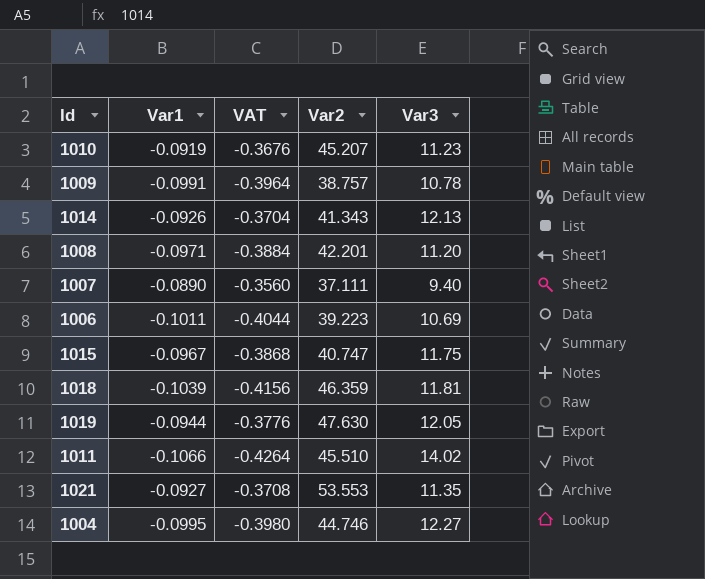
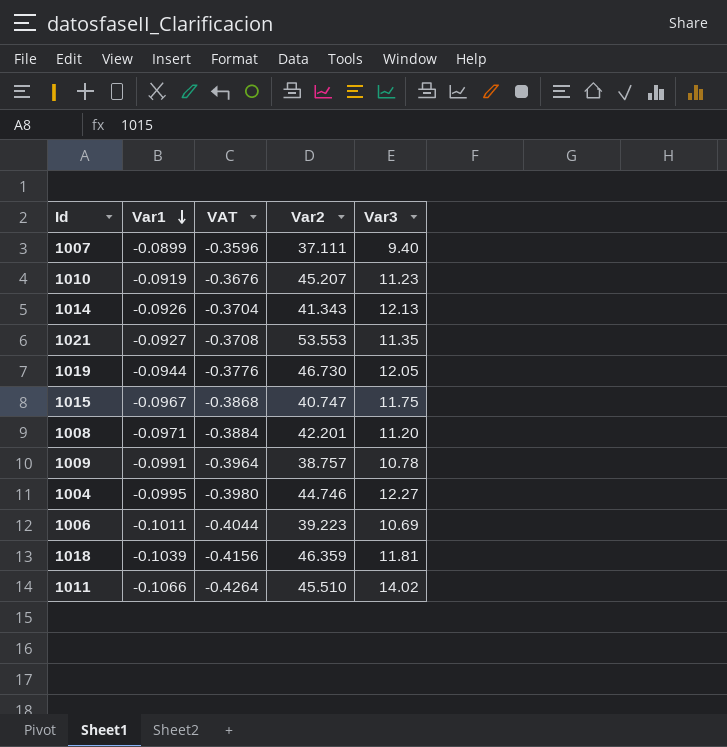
row order: none -> Var1 descending
1007 | Var1: -0.0890 -> -0.0899
1007 | VAT: -0.3560 -> -0.3596
1019 | Var2: 47.630 -> 46.730

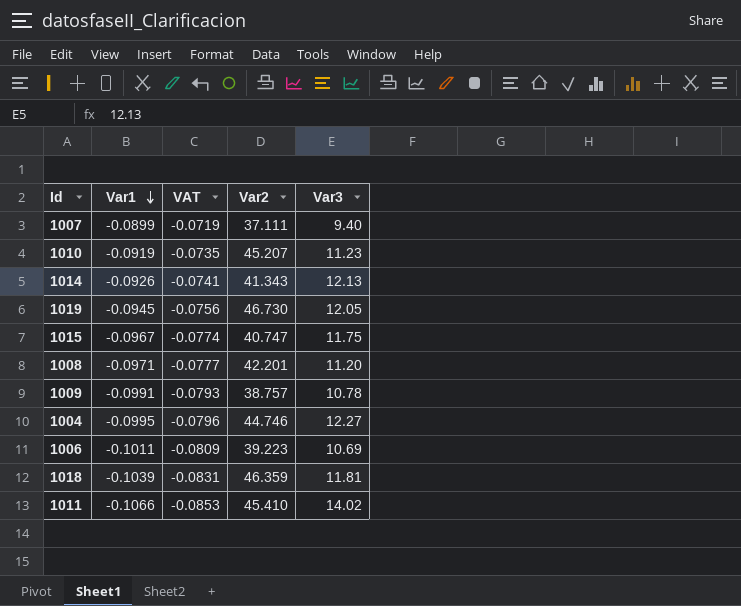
column VAT | formula: [Var1] * 4 -> [Var1] * 0.8
row 1021: -0.0927 | -0.3708 | 53.553 | 11.35 -> none
1019 | Var1: -0.0944 -> -0.0945
1011 | Var2: 45.510 -> 45.410

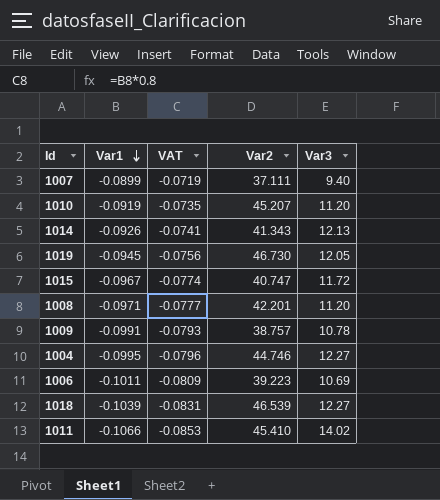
1010 | Var3: 11.23 -> 11.20
1015 | Var3: 11.75 -> 11.72
1018 | Var2: 46.359 -> 46.539
1018 | Var3: 11.81 -> 12.27

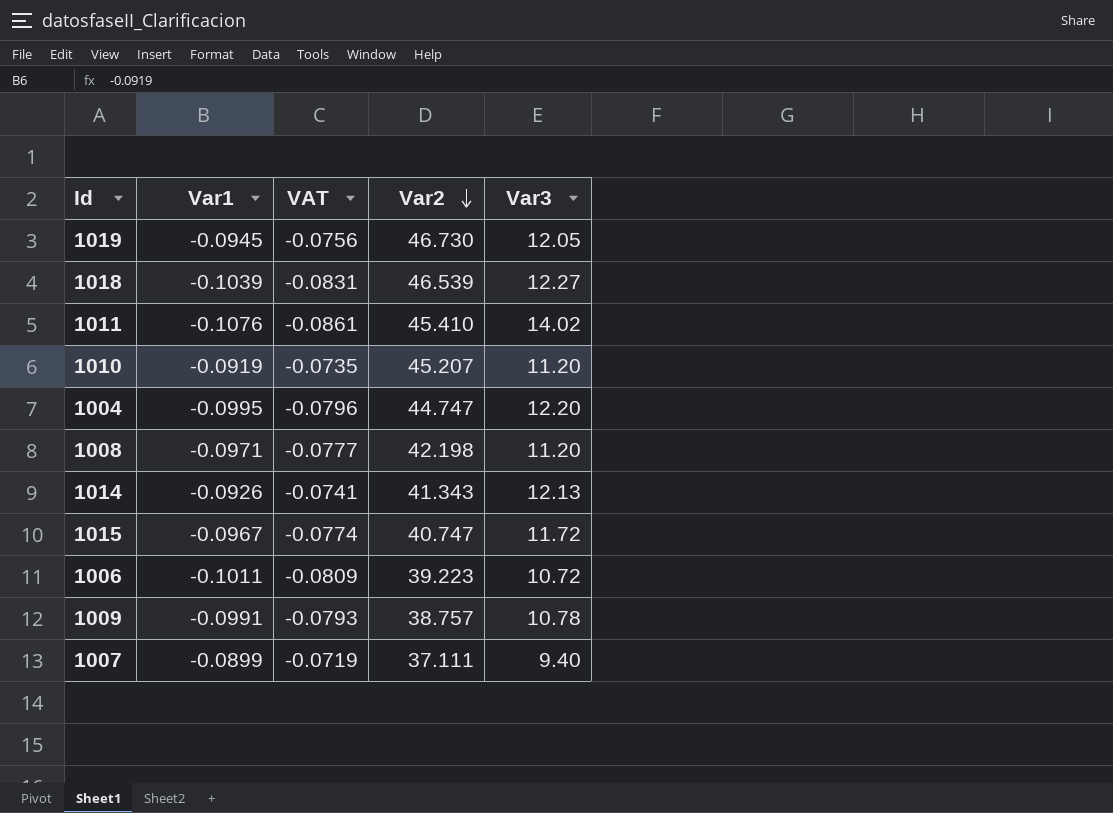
row order: Var1 descending -> Var2 descending
1011 | Var1: -0.1066 -> -0.1076
1011 | VAT: -0.0853 -> -0.0861
1004 | Var2: 44.746 -> 44.747
1004 | Var3: 12.27 -> 12.20
1008 | Var2: 42.201 -> 42.198
1006 | Var3: 10.69 -> 10.72

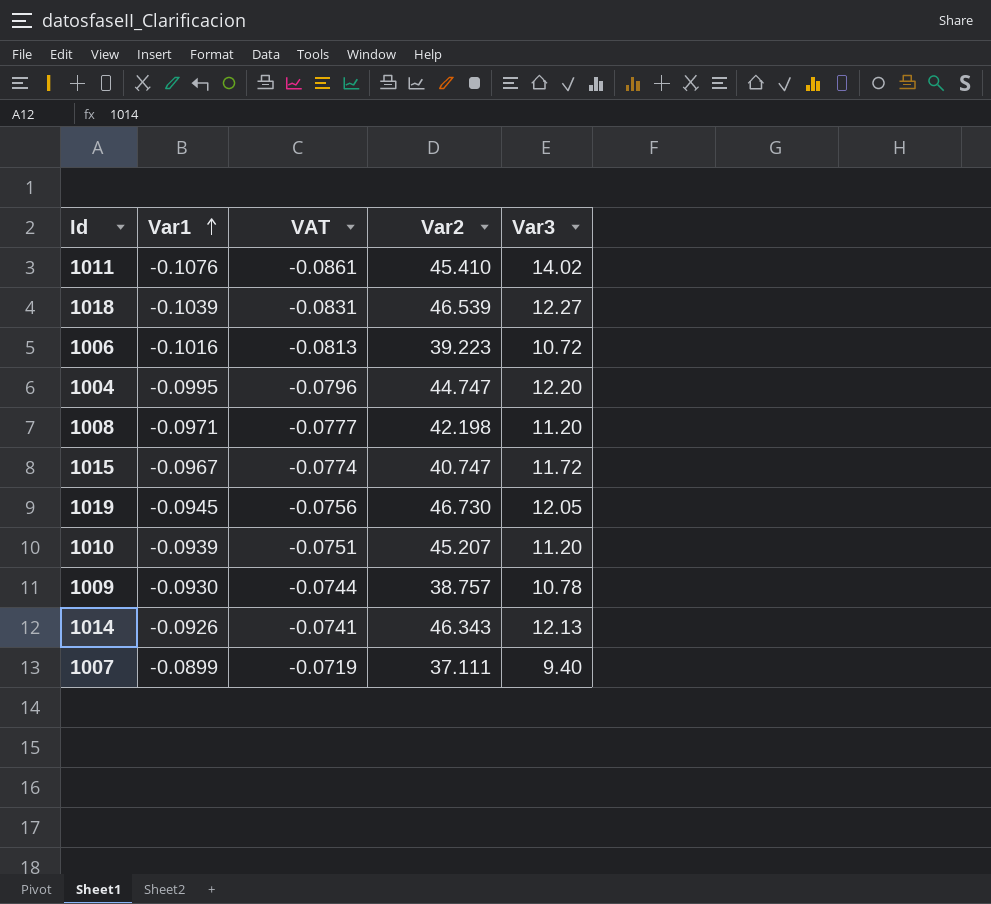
row order: Var2 descending -> Var1 ascending
1006 | Var1: -0.1011 -> -0.1016
1006 | VAT: -0.0809 -> -0.0813
1010 | Var1: -0.0919 -> -0.0939
1010 | VAT: -0.0735 -> -0.0751
1009 | Var1: -0.0991 -> -0.0930
1009 | VAT: -0.0793 -> -0.0744
1014 | Var2: 41.343 -> 46.343

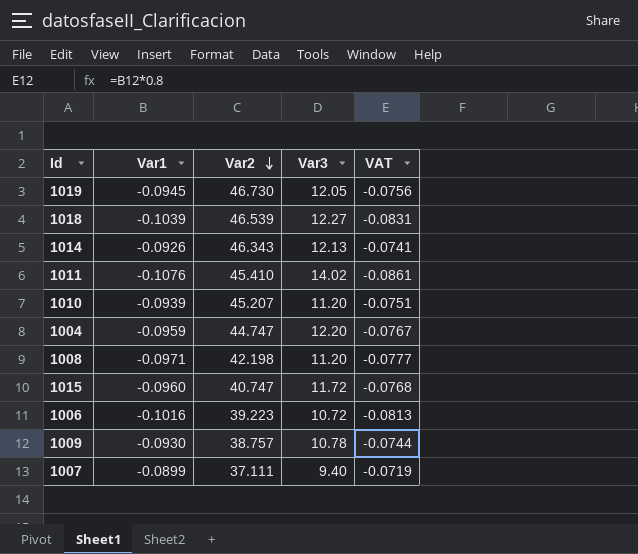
row order: Var1 ascending -> Var2 descending
column VAT | position: 3 -> 5
1004 | Var1: -0.0995 -> -0.0959
1004 | VAT: -0.0796 -> -0.0767
1015 | Var1: -0.0967 -> -0.0960
1015 | VAT: -0.0774 -> -0.0768

